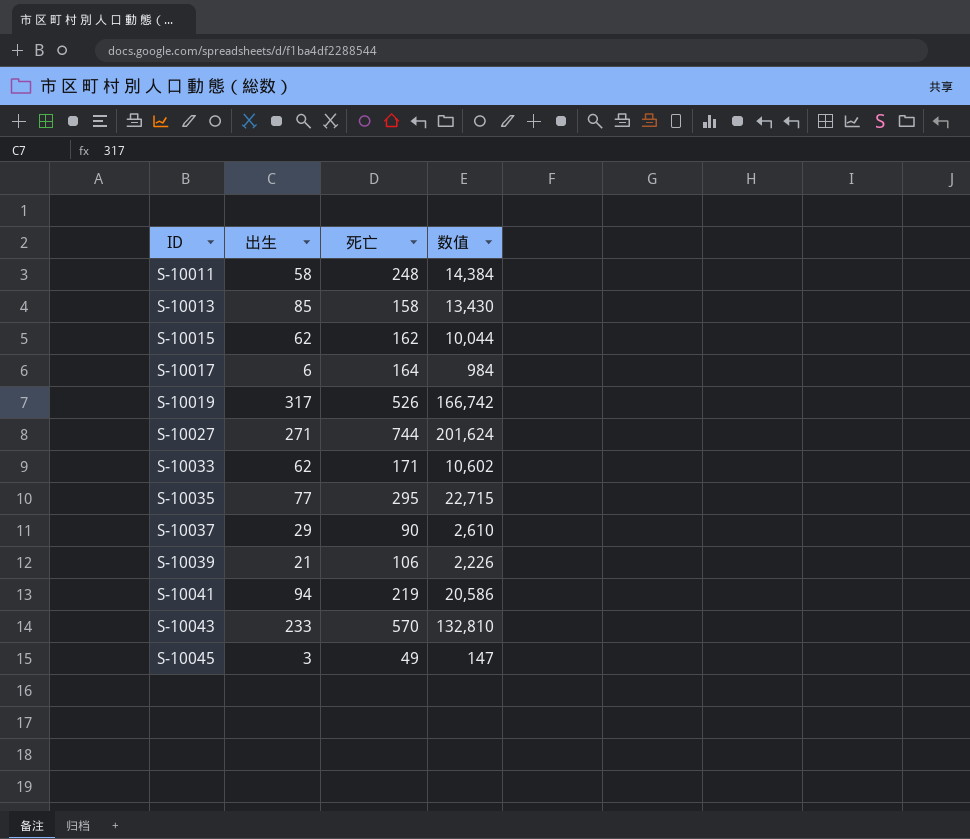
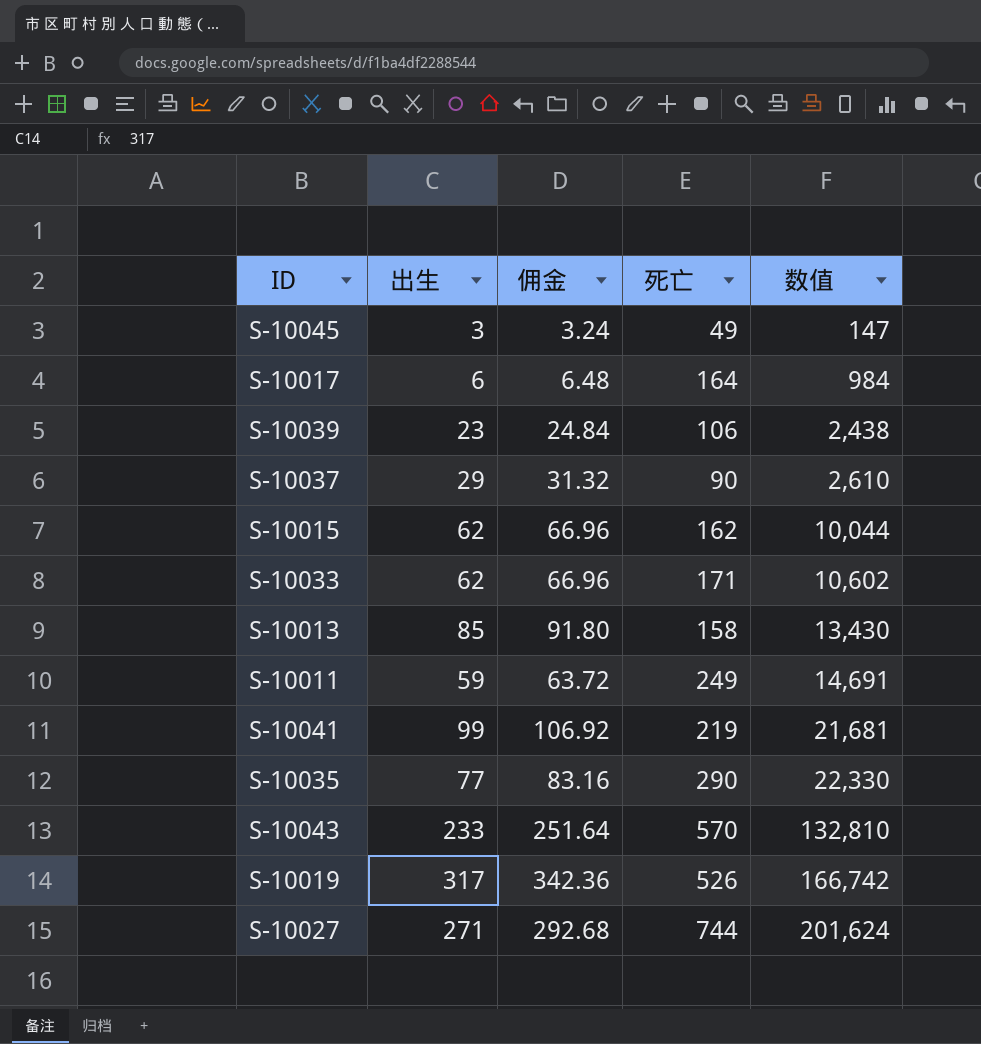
row order: ID ascending -> 数值 ascending
column 佣金 | formula: none -> [出生] * 1.08
S-10039 | 出生: 21 -> 23
S-10039 | 数值: 2,226 -> 2,438
S-10011 | 出生: 58 -> 59
S-10011 | 死亡: 248 -> 249
S-10011 | 数值: 14,384 -> 14,691
S-10041 | 出生: 94 -> 99
S-10041 | 数值: 20,586 -> 21,681
S-10035 | 死亡: 295 -> 290
S-10035 | 数值: 22,715 -> 22,330

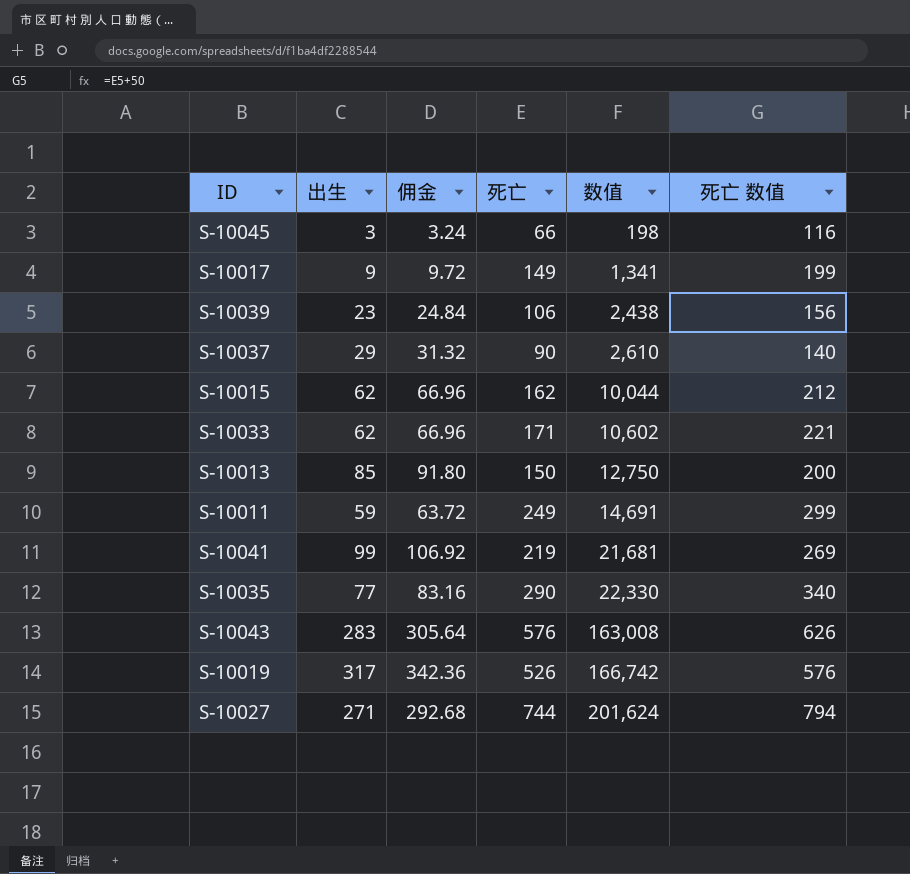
column 死亡 数值 | formula: none -> [死亡] + 50
S-10045 | 死亡: 49 -> 66
S-10045 | 数值: 147 -> 198
S-10017 | 出生: 6 -> 9
S-10017 | 佣金: 6.48 -> 9.72
S-10017 | 死亡: 164 -> 149
S-10017 | 数值: 984 -> 1,341
S-10013 | 死亡: 158 -> 150
S-10013 | 数值: 13,430 -> 12,750
S-10043 | 出生: 233 -> 283
S-10043 | 佣金: 251.64 -> 305.64
S-10043 | 死亡: 570 -> 576
S-10043 | 数值: 132,810 -> 163,008

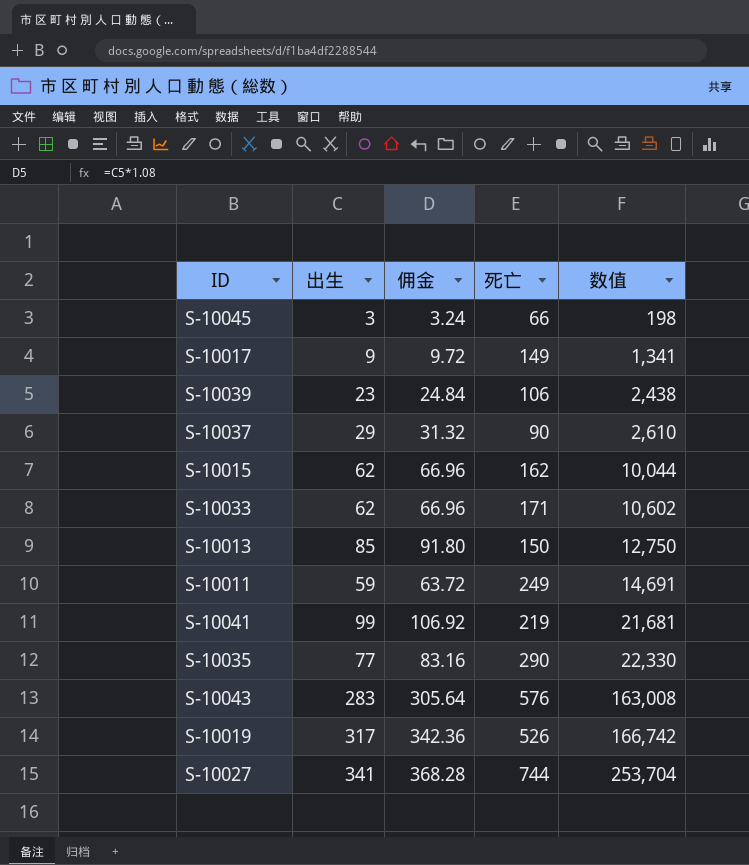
column 死亡 数值 | formula: [死亡] + 50 -> none
S-10027 | 出生: 271 -> 341
S-10027 | 佣金: 292.68 -> 368.28
S-10027 | 数值: 201,624 -> 253,704

